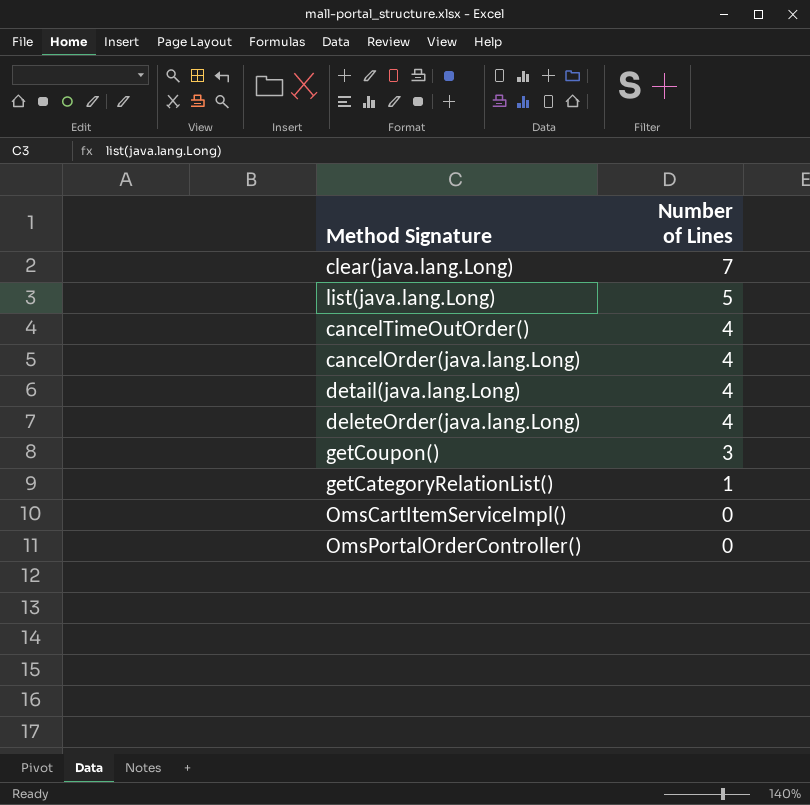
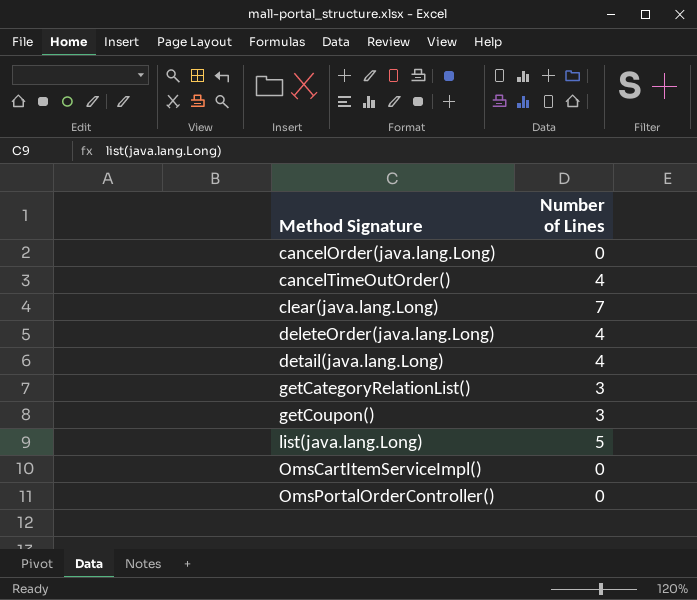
row order: Number of Lines descending -> Method Signature ascending
cancelOrder(java.lang.Long) | Number of Lines: 4 -> 0
getCategoryRelationList() | Number of Lines: 1 -> 3

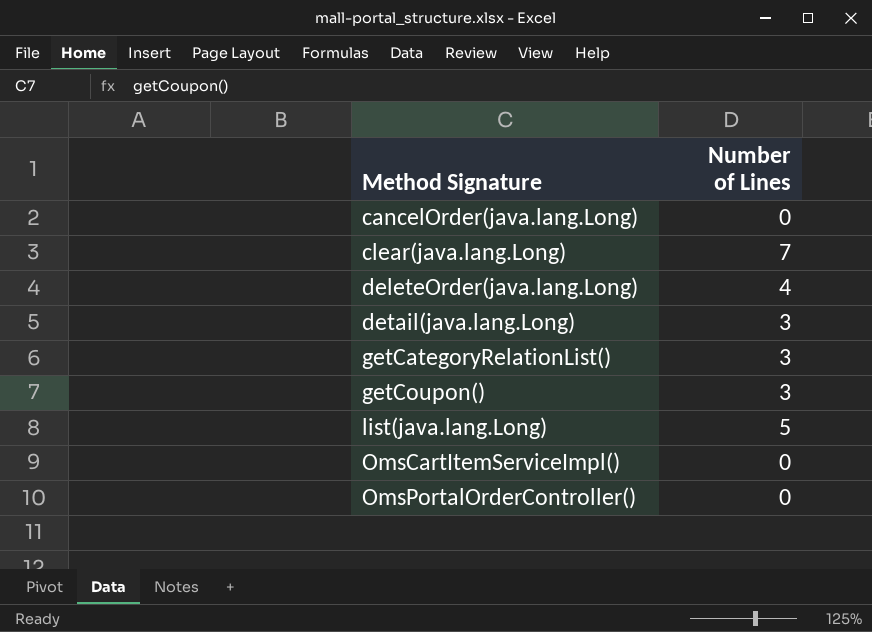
row cancelTimeOutOrder(): 4 -> none
detail(java.lang.Long) | Number of Lines: 4 -> 3

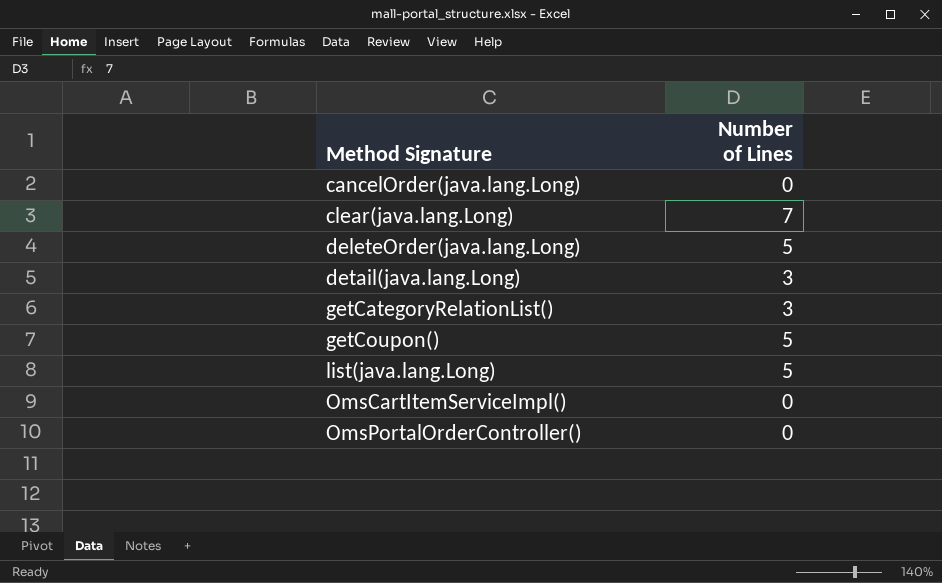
deleteOrder(java.lang.Long) | Number of Lines: 4 -> 5
getCoupon() | Number of Lines: 3 -> 5

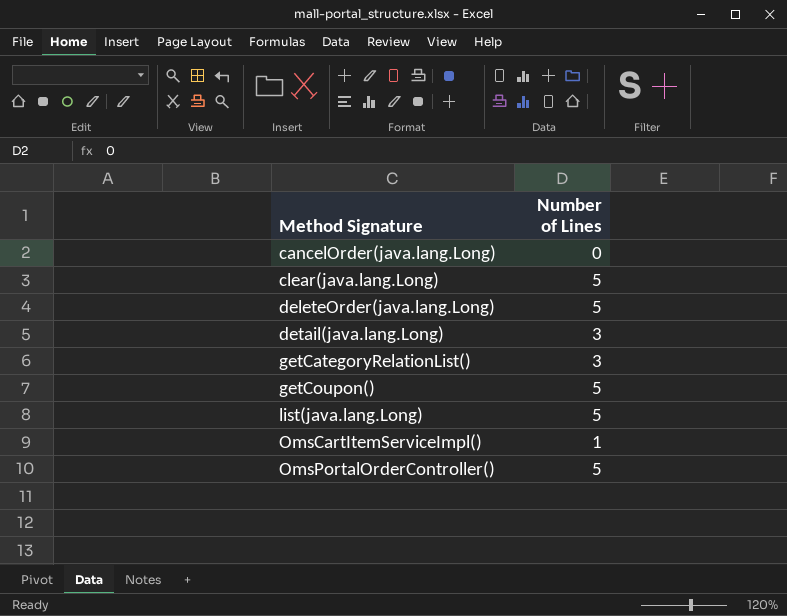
clear(java.lang.Long) | Number of Lines: 7 -> 5
OmsCartItemServiceImpl() | Number of Lines: 0 -> 1
OmsPortalOrderController() | Number of Lines: 0 -> 5

